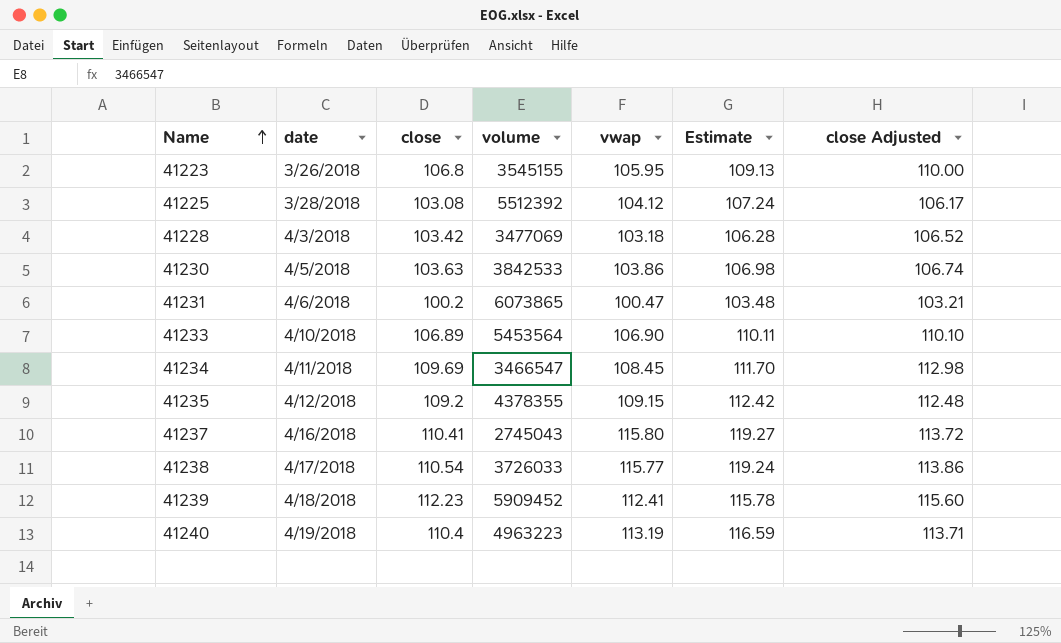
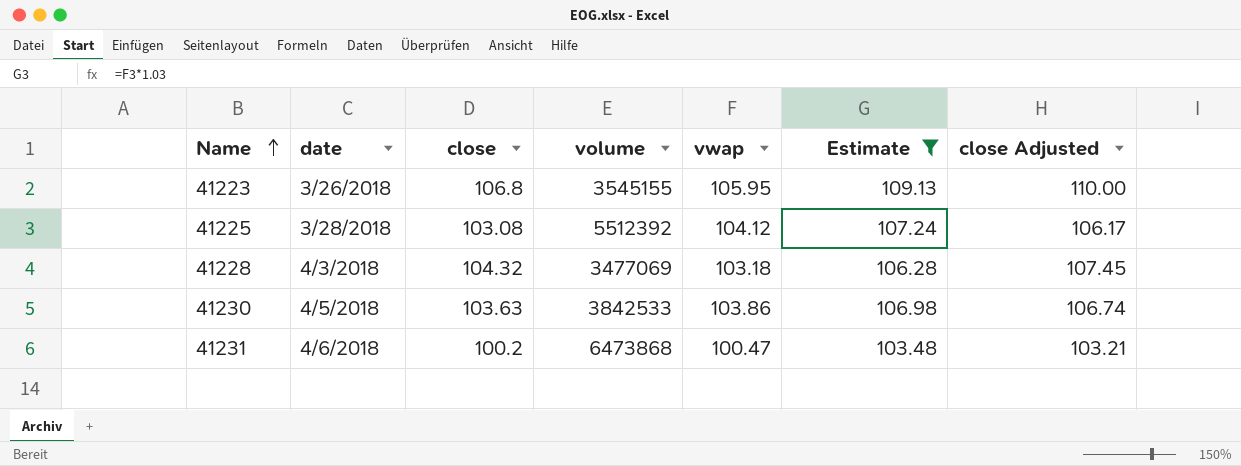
filter: none -> Estimate <= 109.13
41228 | close: 103.42 -> 104.32
41228 | close Adjusted: 106.52 -> 107.45
41231 | volume: 6073865 -> 6473868

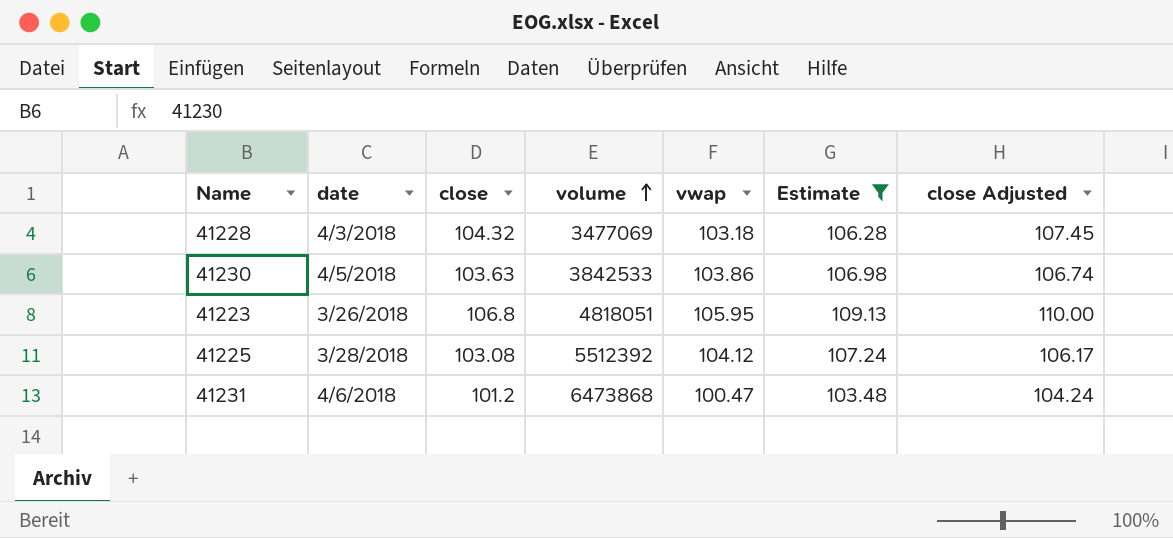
row order: Name ascending -> volume ascending
41223 | volume: 3545155 -> 4818051
41231 | close: 100.2 -> 101.2
41231 | close Adjusted: 103.21 -> 104.24

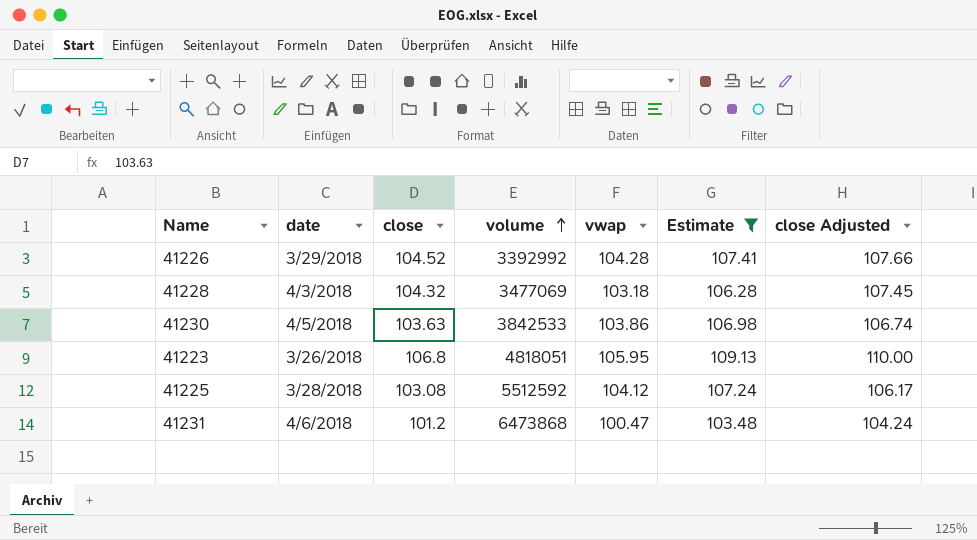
row 41226: none -> 3/29/2018 | 104.52 | 3392992 | 104.28 | 107.41 | 107.66
41225 | volume: 5512392 -> 5512592

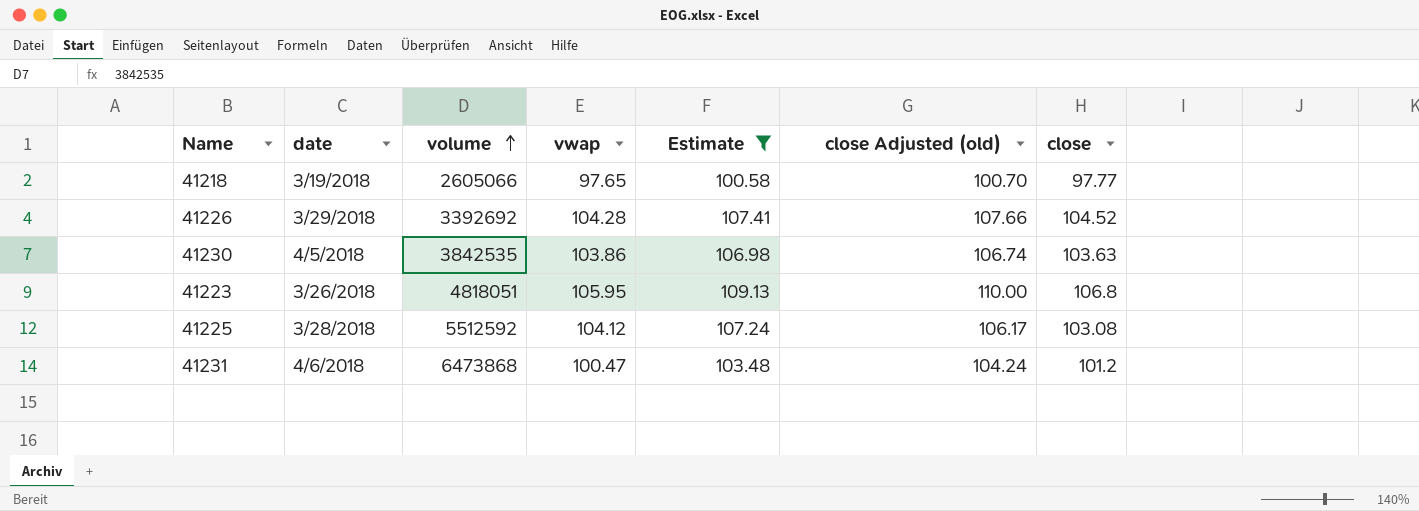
column name: close Adjusted -> close Adjusted (old)
column close | position: 3 -> 7
row 41228: 4/3/2018 | 104.32 | 3477069 | 103.18 | 106.28 | 107.45 -> none
row 41218: none -> 3/19/2018 | 2605066 | 97.65 | 100.58 | 100.70 | 97.77
41226 | volume: 3392992 -> 3392692
41230 | volume: 3842533 -> 3842535

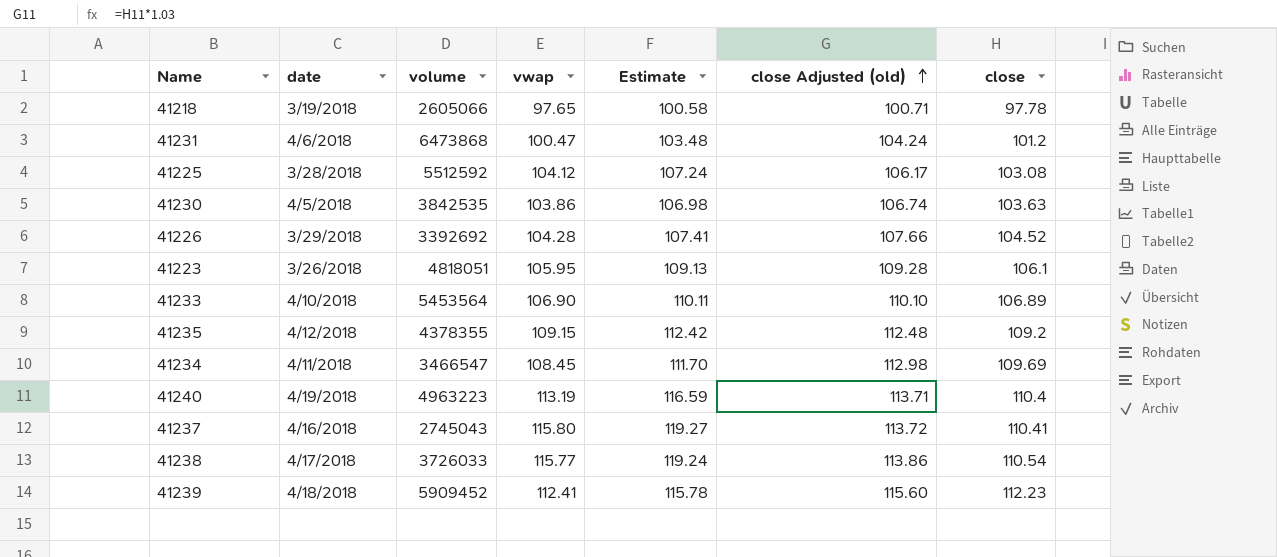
filter: Estimate <= 109.13 -> none
row order: volume ascending -> close Adjusted (old) ascending
41218 | close Adjusted (old): 100.70 -> 100.71
41218 | close: 97.77 -> 97.78
41223 | close Adjusted (old): 110.00 -> 109.28
41223 | close: 106.8 -> 106.1

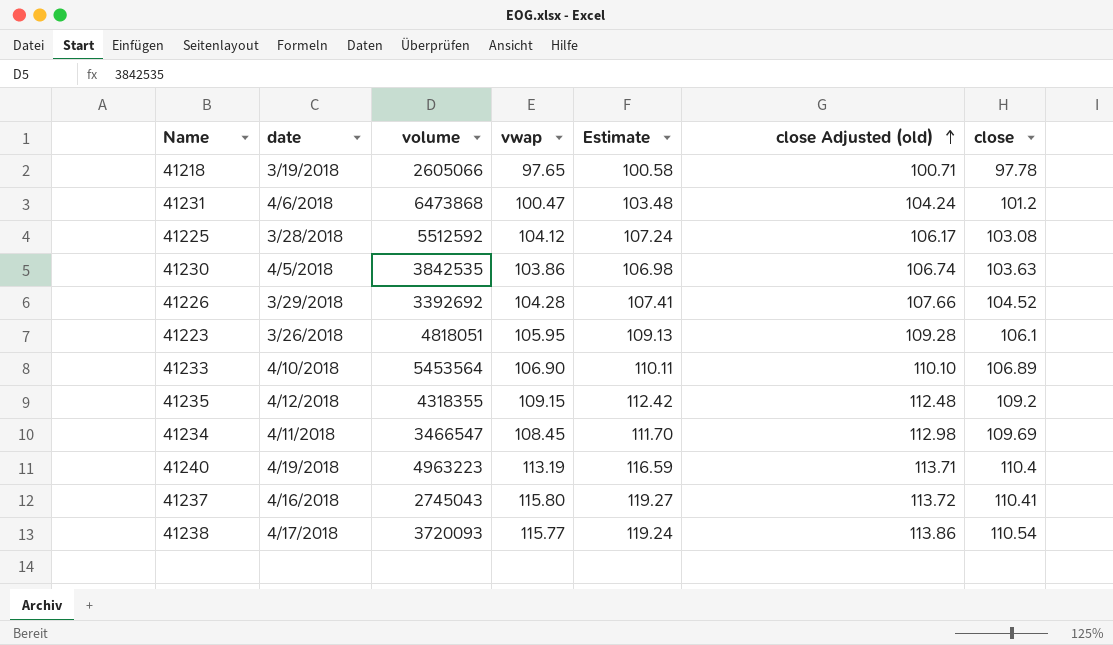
row 41239: 4/18/2018 | 5909452 | 112.41 | 115.78 | 115.60 | 112.23 -> none
41235 | volume: 4378355 -> 4318355
41238 | volume: 3726033 -> 3720093

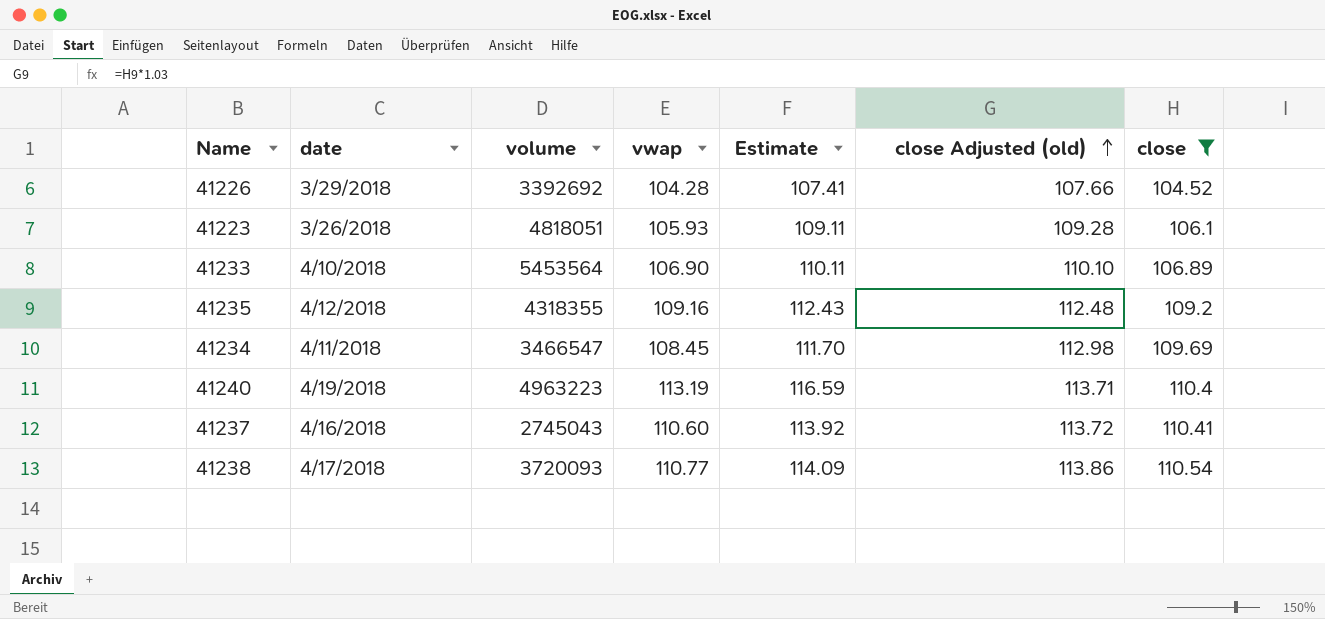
filter: none -> close >= 104.52
41223 | vwap: 105.95 -> 105.93
41223 | Estimate: 109.13 -> 109.11
41235 | vwap: 109.15 -> 109.16
41235 | Estimate: 112.42 -> 112.43
41237 | vwap: 115.80 -> 110.60
41237 | Estimate: 119.27 -> 113.92
41238 | vwap: 115.77 -> 110.77
41238 | Estimate: 119.24 -> 114.09

